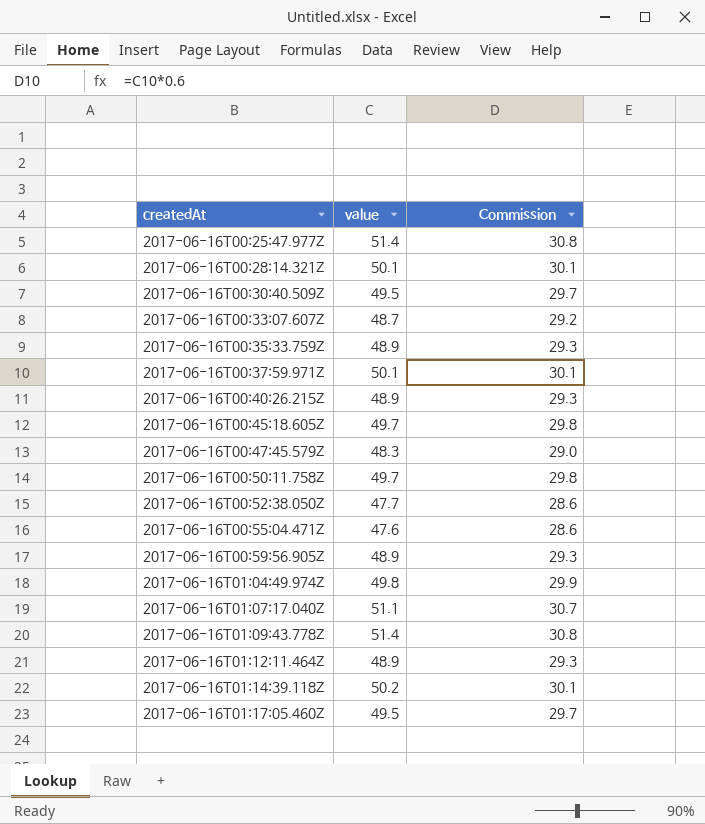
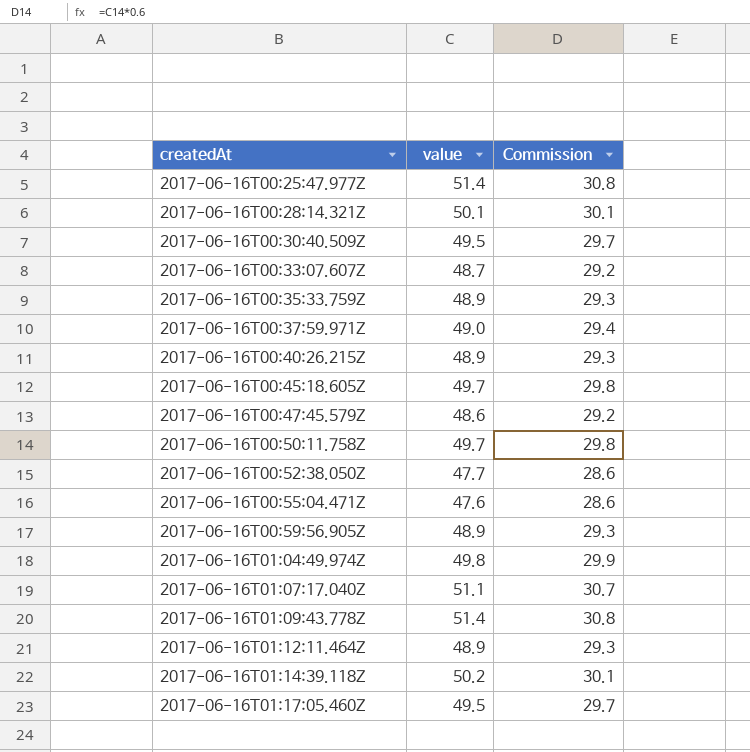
2017-06-16T00:37:59.971Z | value: 50.1 -> 49.0
2017-06-16T00:37:59.971Z | Commission: 30.1 -> 29.4
2017-06-16T00:47:45.579Z | value: 48.3 -> 48.6
2017-06-16T00:47:45.579Z | Commission: 29.0 -> 29.2

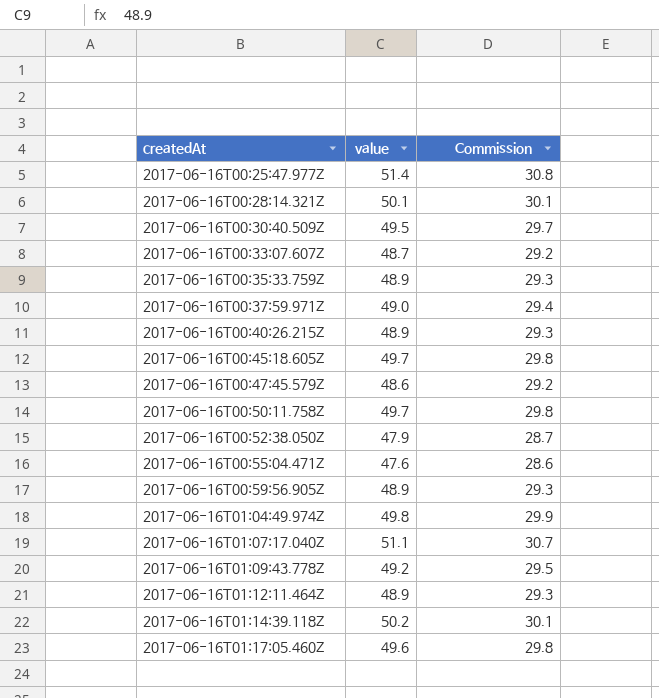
2017-06-16T00:52:38.050Z | value: 47.7 -> 47.9
2017-06-16T00:52:38.050Z | Commission: 28.6 -> 28.7
2017-06-16T01:09:43.778Z | value: 51.4 -> 49.2
2017-06-16T01:09:43.778Z | Commission: 30.8 -> 29.5
2017-06-16T01:17:05.460Z | value: 49.5 -> 49.6
2017-06-16T01:17:05.460Z | Commission: 29.7 -> 29.8

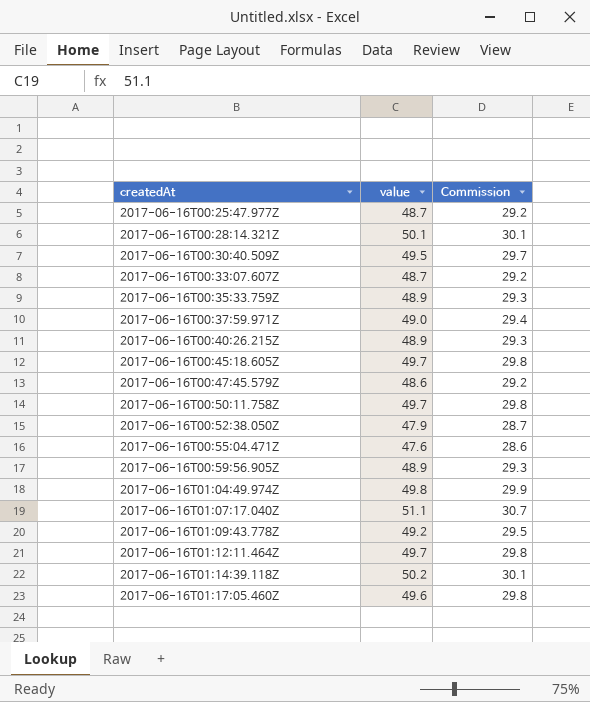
2017-06-16T00:25:47.977Z | value: 51.4 -> 48.7
2017-06-16T00:25:47.977Z | Commission: 30.8 -> 29.2
2017-06-16T01:12:11.464Z | value: 48.9 -> 49.7
2017-06-16T01:12:11.464Z | Commission: 29.3 -> 29.8

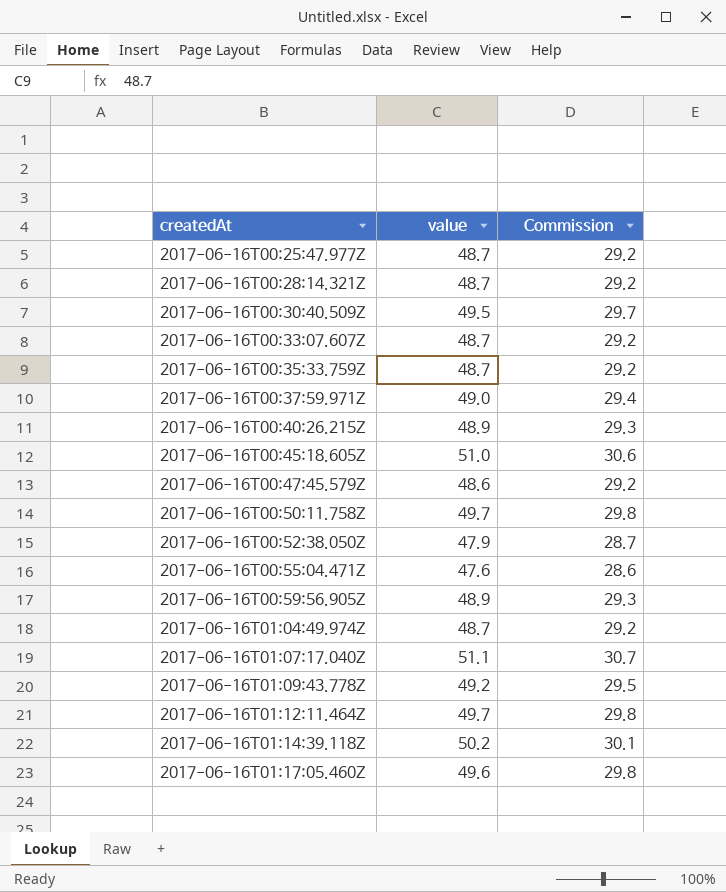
2017-06-16T00:28:14.321Z | value: 50.1 -> 48.7
2017-06-16T00:28:14.321Z | Commission: 30.1 -> 29.2
2017-06-16T00:35:33.759Z | value: 48.9 -> 48.7
2017-06-16T00:35:33.759Z | Commission: 29.3 -> 29.2
2017-06-16T00:45:18.605Z | value: 49.7 -> 51.0
2017-06-16T00:45:18.605Z | Commission: 29.8 -> 30.6
2017-06-16T01:04:49.974Z | value: 49.8 -> 48.7
2017-06-16T01:04:49.974Z | Commission: 29.9 -> 29.2

